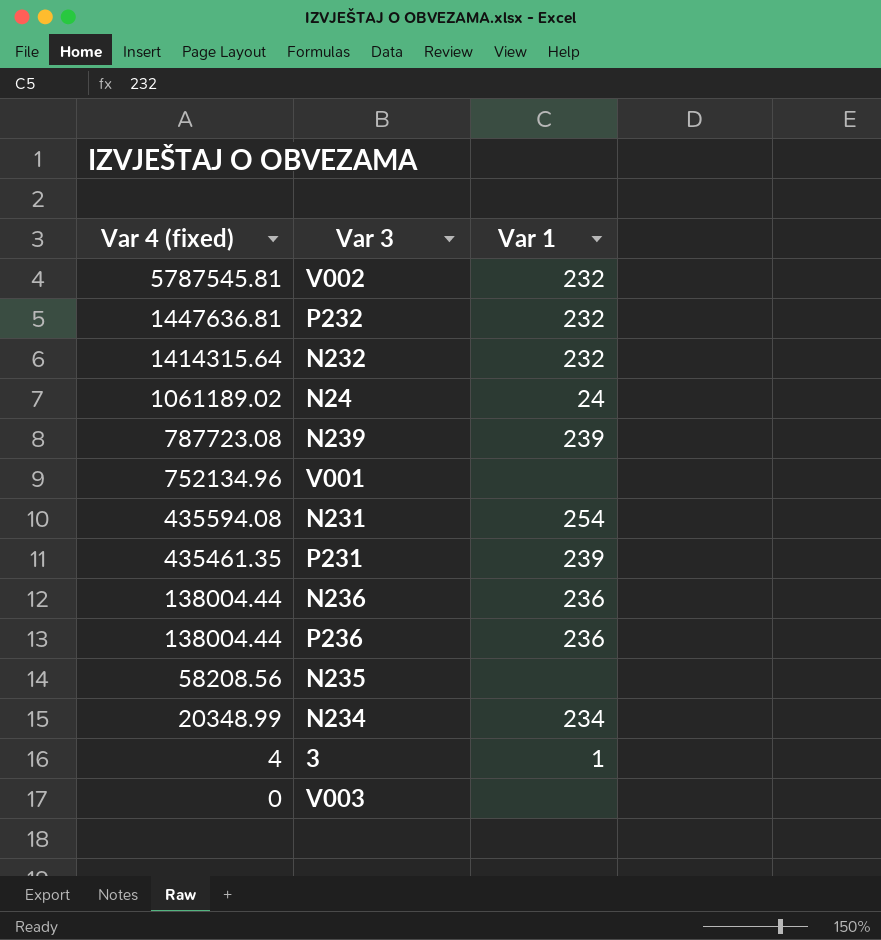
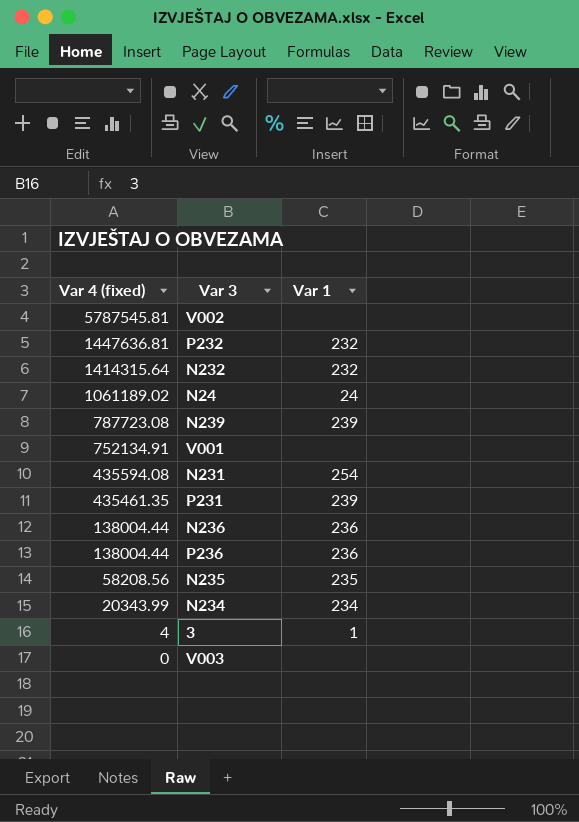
V002 | Var 1: 232 -> none
V001 | Var 4 (fixed): 752134.96 -> 752134.91
N235 | Var 1: none -> 235
N234 | Var 4 (fixed): 20348.99 -> 20343.99

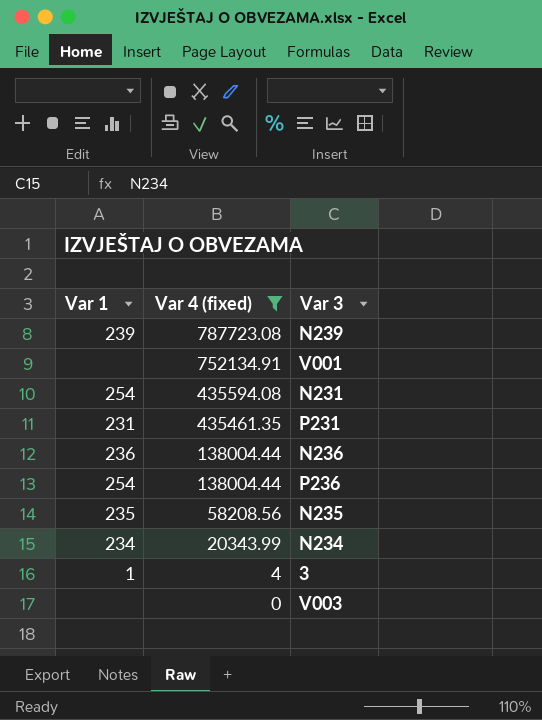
filter: none -> Var 4 (fixed) <= 787723.08
column Var 1 | position: 3 -> 1
P231 | Var 1: 239 -> 231
P236 | Var 1: 236 -> 254

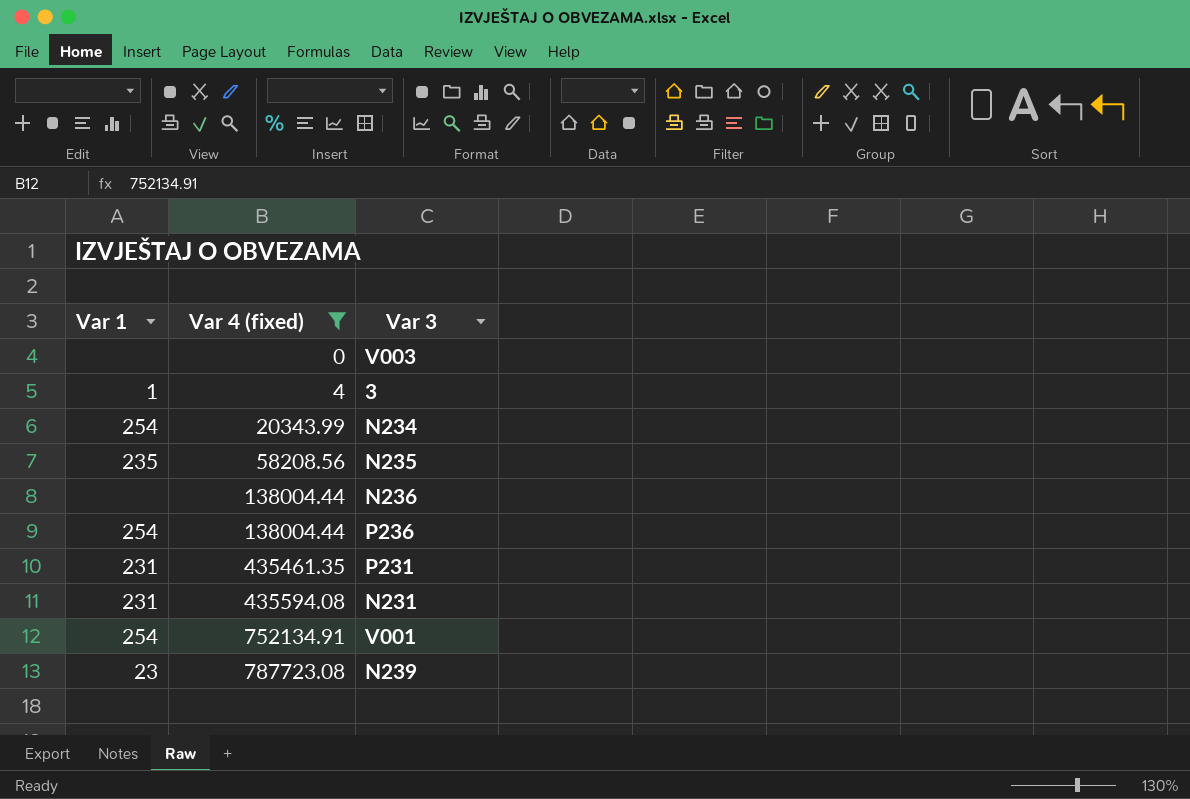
row order: Var 4 (fixed) descending -> Var 4 (fixed) ascending
N234 | Var 1: 234 -> 254
N236 | Var 1: 236 -> none
N231 | Var 1: 254 -> 231
V001 | Var 1: none -> 254
N239 | Var 1: 239 -> 23

